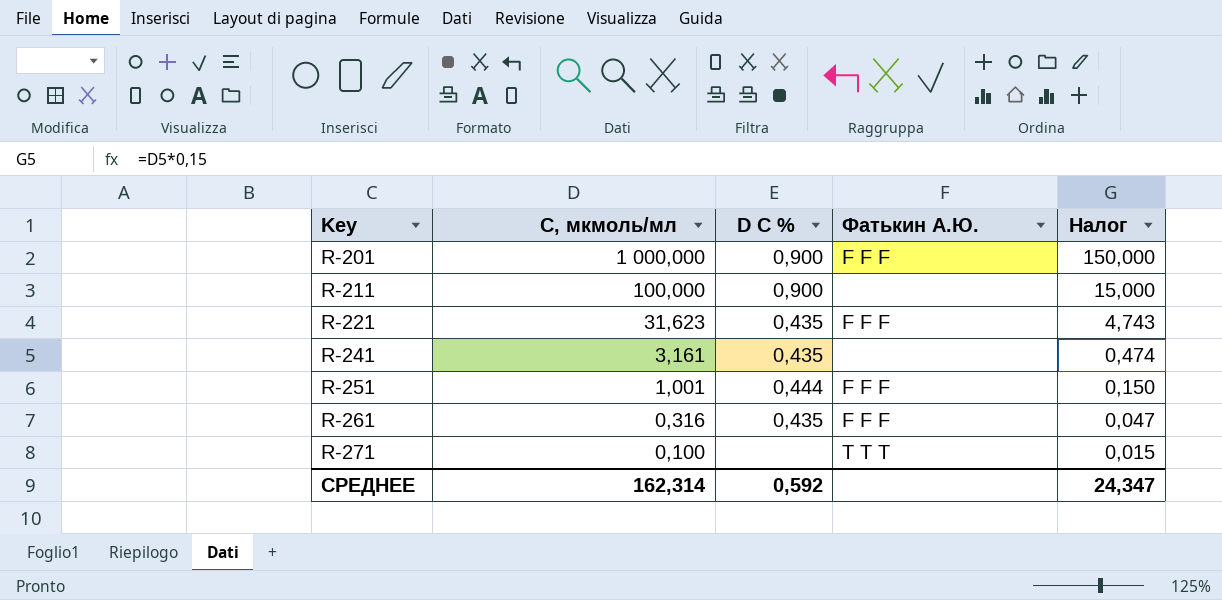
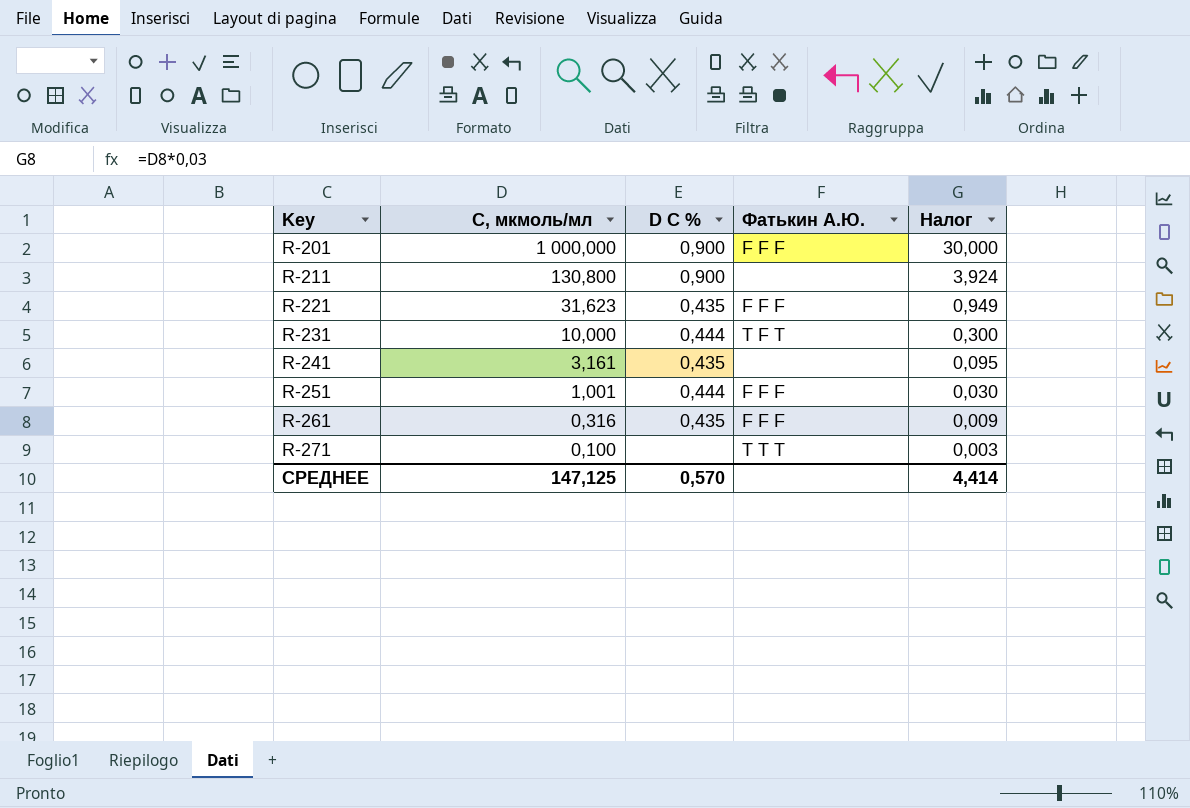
column Налог | formula: [C, мкмоль/мл] * 0,15 -> [C, мкмоль/мл] * 0,03
R-211 | C, мкмоль/мл: 100,000 -> 130,800
row R-231: none -> 10,000 | 0,444 | T F T | 0,300
СРЕДНЕЕ | C, мкмоль/мл: 162,314 -> 147,125
СРЕДНЕЕ | D C %: 0,592 -> 0,570
СРЕДНЕЕ | Налог: 24,347 -> 4,414

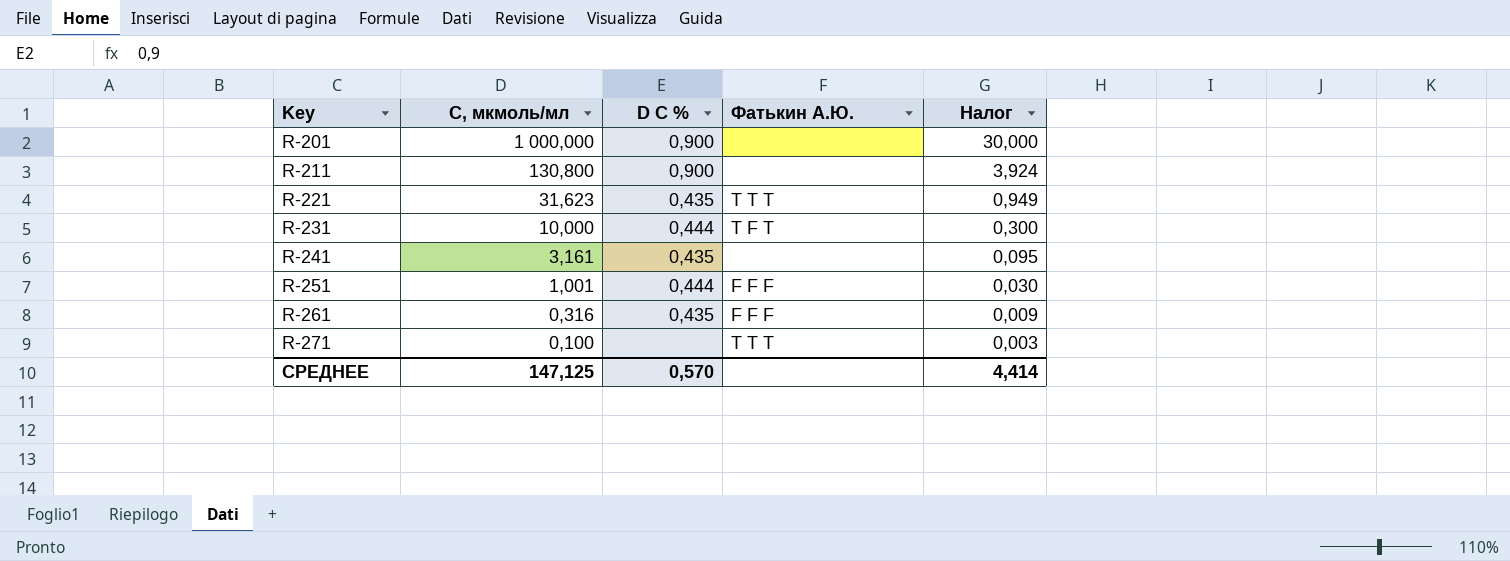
R-201 | Фатькин А.Ю.: F F F -> none
R-221 | Фатькин А.Ю.: F F F -> T T T

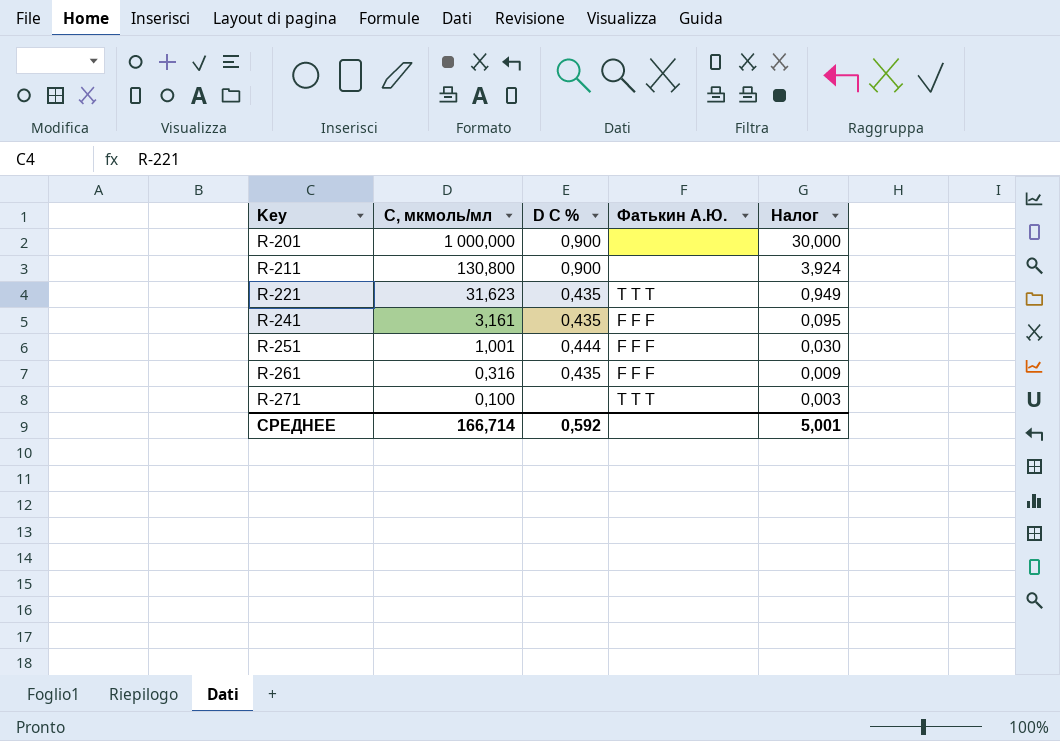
row R-231: 10,000 | 0,444 | T F T | 0,300 -> none
R-241 | Фатькин А.Ю.: none -> F F F
СРЕДНЕЕ | C, мкмоль/мл: 147,125 -> 166,714
СРЕДНЕЕ | D C %: 0,570 -> 0,592
СРЕДНЕЕ | Налог: 4,414 -> 5,001

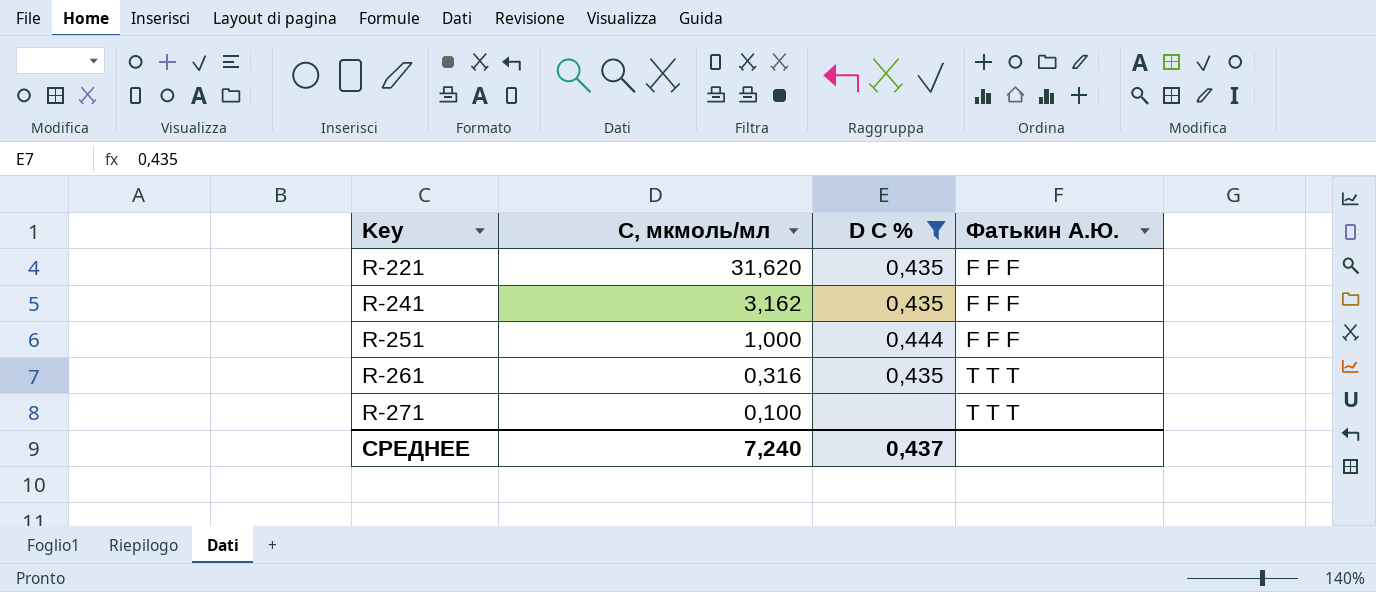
filter: none -> D C % != 0,900
column Налог | formula: [C, мкмоль/мл] * 0,03 -> none
R-221 | C, мкмоль/мл: 31,623 -> 31,620
R-221 | Фатькин А.Ю.: T T T -> F F F
R-241 | C, мкмоль/мл: 3,161 -> 3,162
R-251 | C, мкмоль/мл: 1,001 -> 1,000
R-261 | Фатькин А.Ю.: F F F -> T T T
СРЕДНЕЕ | C, мкмоль/мл: 166,714 -> 7,240
СРЕДНЕЕ | D C %: 0,592 -> 0,437

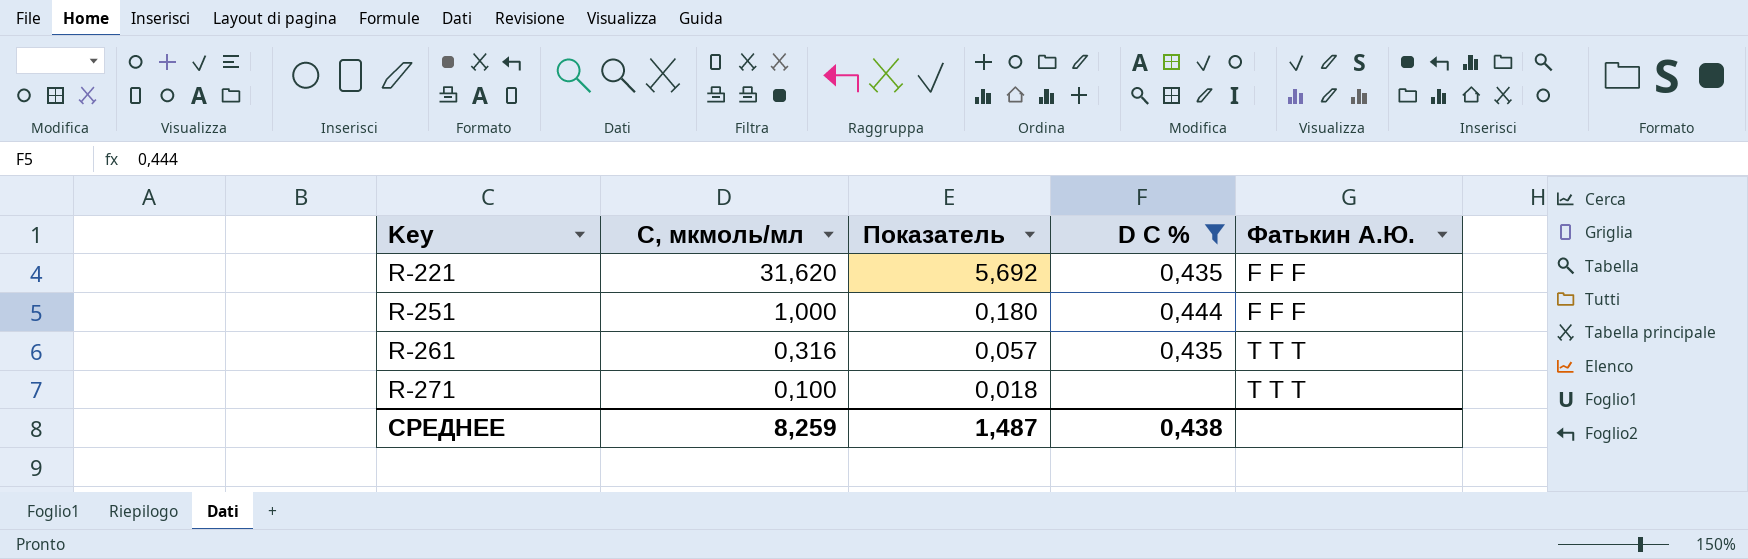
column Показатель | formula: none -> [C, мкмоль/мл] * 0,18
row R-241: 3,162 | 0,435 | F F F -> none
СРЕДНЕЕ | C, мкмоль/мл: 7,240 -> 8,259
СРЕДНЕЕ | D C %: 0,437 -> 0,438

